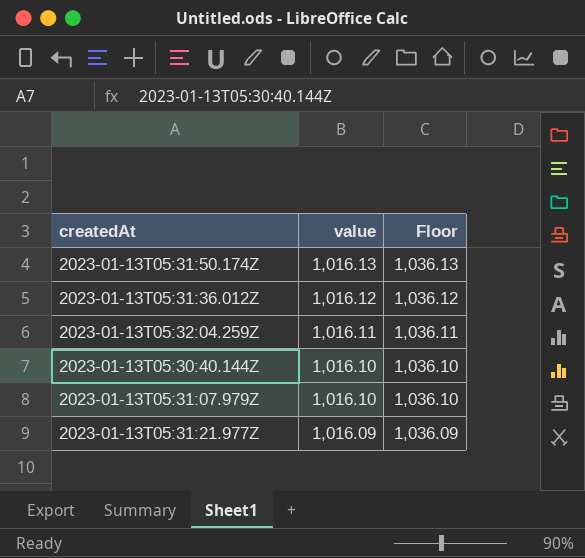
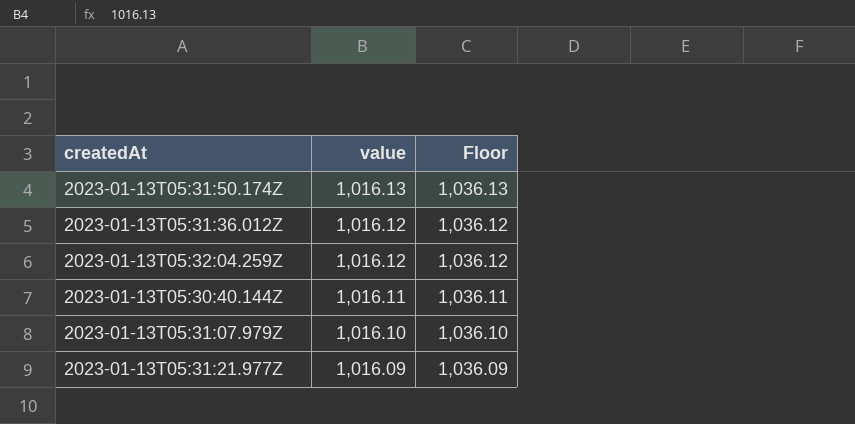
2023-01-13T05:32:04.259Z | value: 1,016.11 -> 1,016.12
2023-01-13T05:32:04.259Z | Floor: 1,036.11 -> 1,036.12
2023-01-13T05:30:40.144Z | value: 1,016.10 -> 1,016.11
2023-01-13T05:30:40.144Z | Floor: 1,036.10 -> 1,036.11

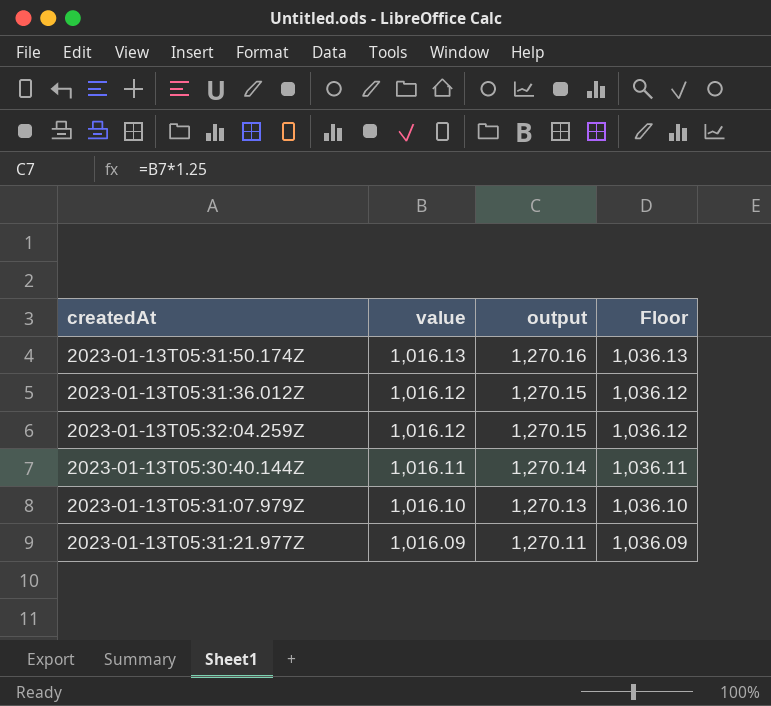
column output | formula: none -> [value] * 1.25

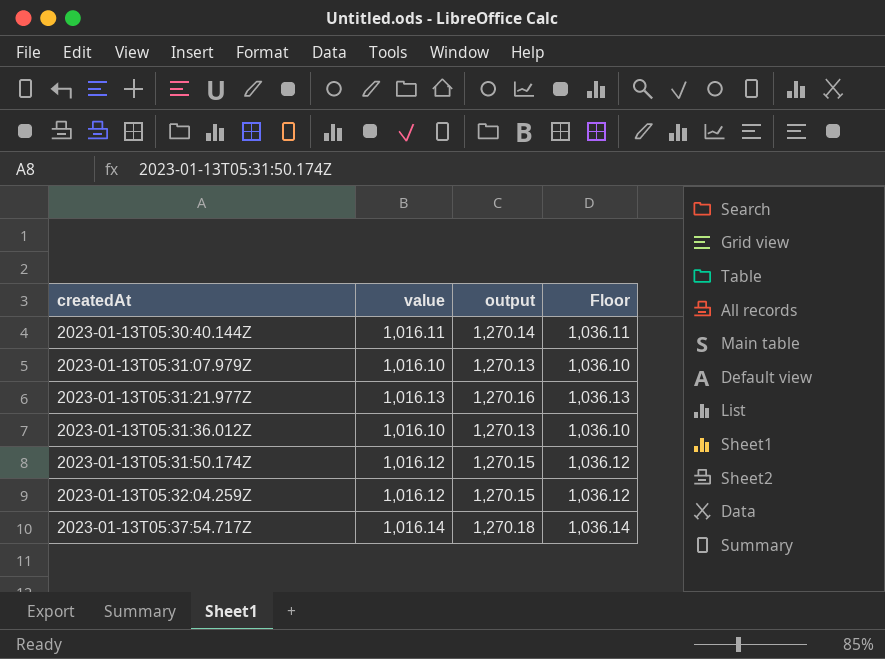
row order: value descending -> createdAt ascending
2023-01-13T05:31:21.977Z | value: 1,016.09 -> 1,016.13
2023-01-13T05:31:21.977Z | output: 1,270.11 -> 1,270.16
2023-01-13T05:31:21.977Z | Floor: 1,036.09 -> 1,036.13
2023-01-13T05:31:36.012Z | value: 1,016.12 -> 1,016.10
2023-01-13T05:31:36.012Z | output: 1,270.15 -> 1,270.13
2023-01-13T05:31:36.012Z | Floor: 1,036.12 -> 1,036.10
2023-01-13T05:31:50.174Z | value: 1,016.13 -> 1,016.12
2023-01-13T05:31:50.174Z | output: 1,270.16 -> 1,270.15
2023-01-13T05:31:50.174Z | Floor: 1,036.13 -> 1,036.12
row 2023-01-13T05:37:54.717Z: none -> 1,016.14 | 1,270.18 | 1,036.14

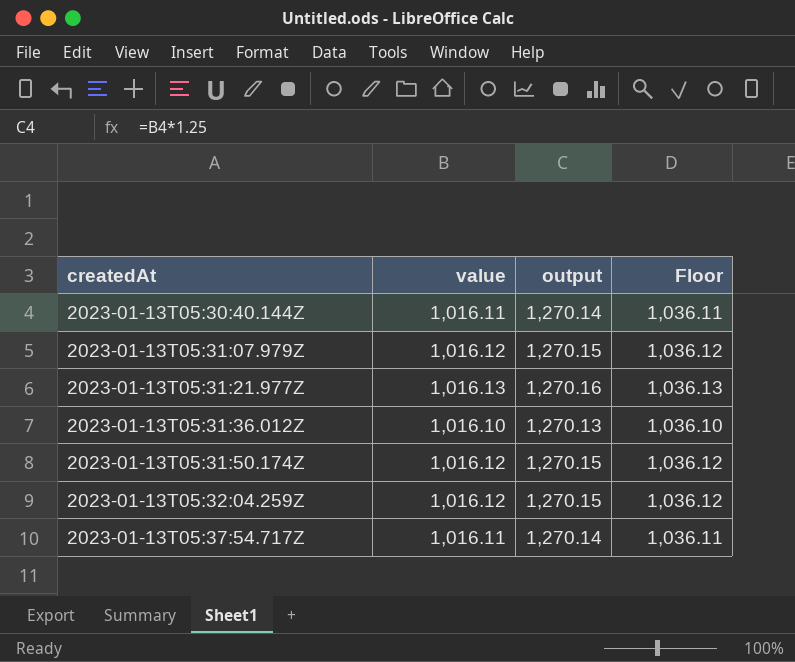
2023-01-13T05:31:07.979Z | value: 1,016.10 -> 1,016.12
2023-01-13T05:31:07.979Z | output: 1,270.13 -> 1,270.15
2023-01-13T05:31:07.979Z | Floor: 1,036.10 -> 1,036.12
2023-01-13T05:37:54.717Z | value: 1,016.14 -> 1,016.11
2023-01-13T05:37:54.717Z | output: 1,270.18 -> 1,270.14
2023-01-13T05:37:54.717Z | Floor: 1,036.14 -> 1,036.11

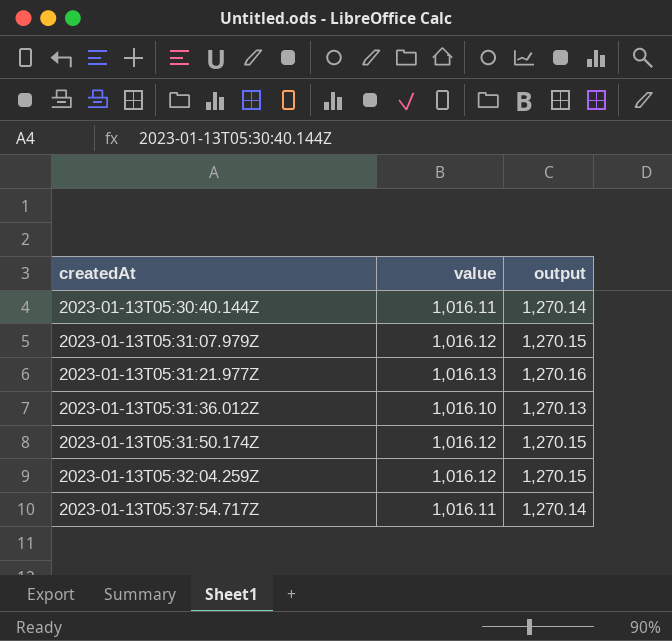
column Floor | formula: [value] + 20 -> none

